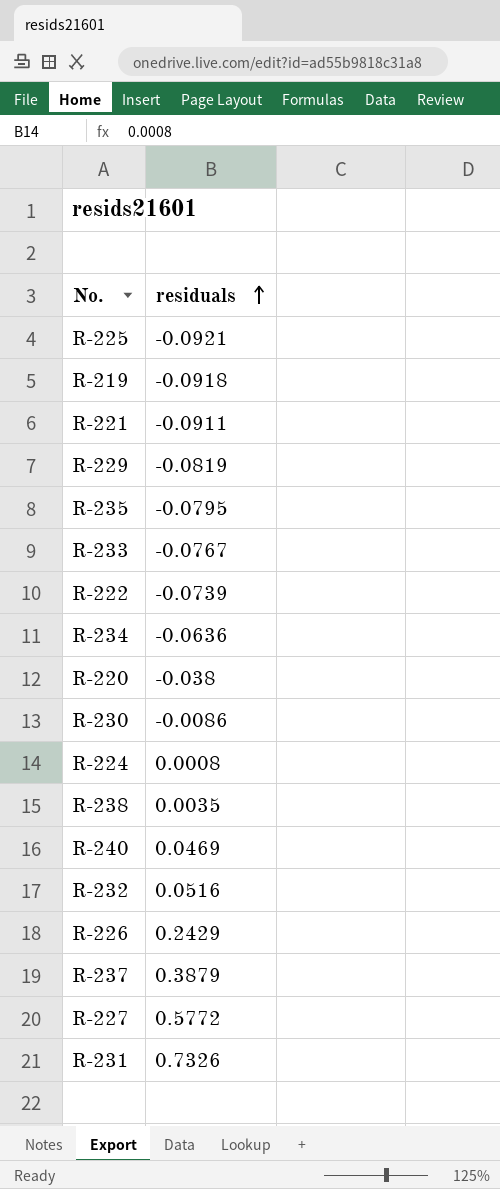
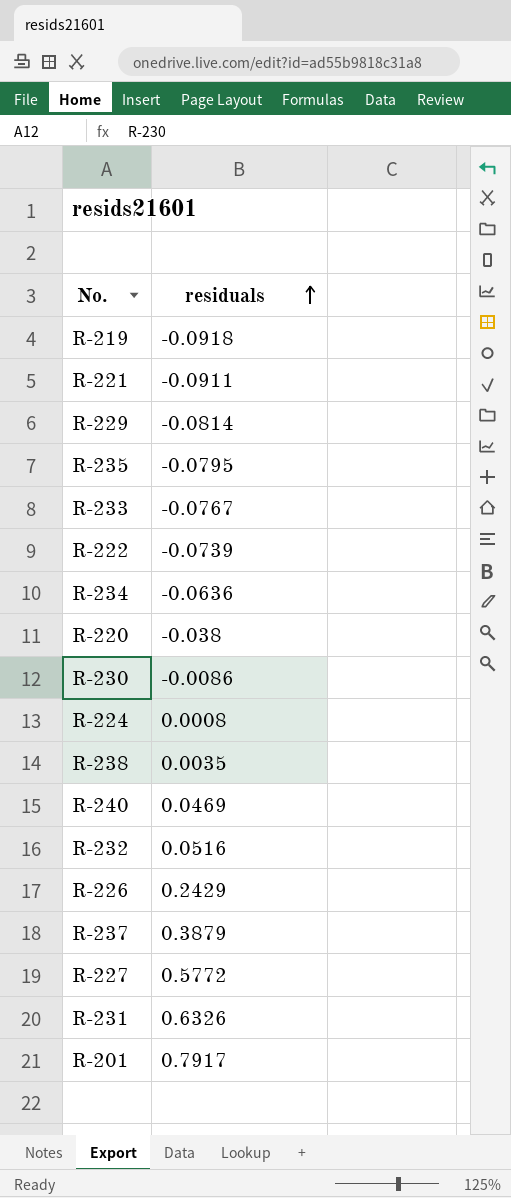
row R-225: -0.0921 -> none
R-229 | residuals: -0.0819 -> -0.0814
R-231 | residuals: 0.7326 -> 0.6326
row R-201: none -> 0.7917

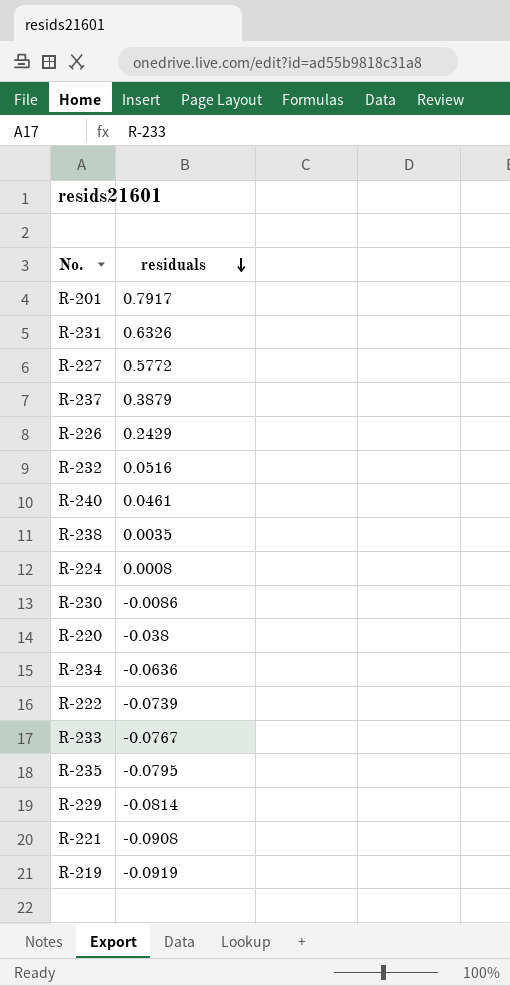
row order: residuals ascending -> residuals descending
R-240 | residuals: 0.0469 -> 0.0461
R-221 | residuals: -0.0911 -> -0.0908
R-219 | residuals: -0.0918 -> -0.0919

